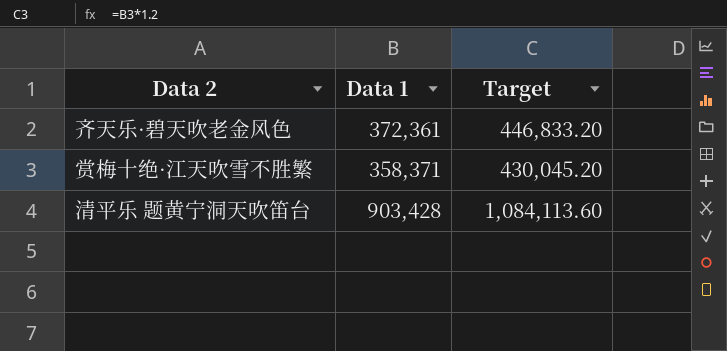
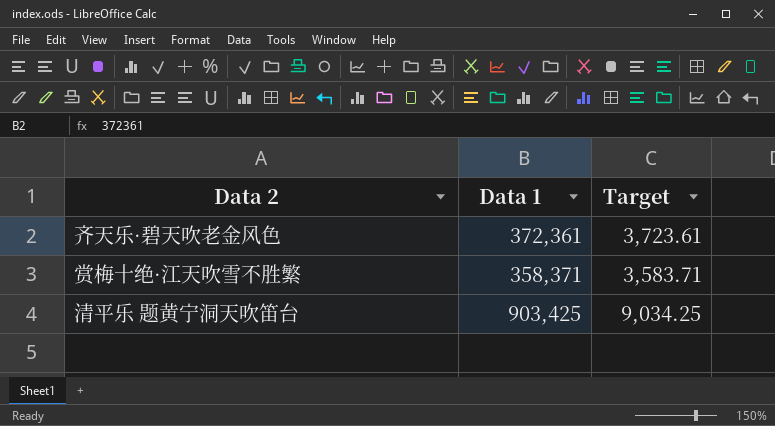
column Target | formula: [Data 1] * 1.2 -> [Data 1] * 0.01
清平乐 题黄宁洞天吹笛台 | Data 1: 903,428 -> 903,425

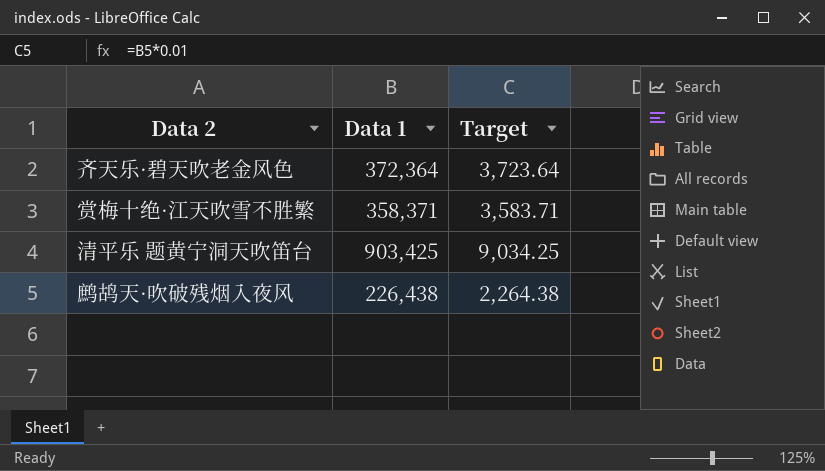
齐天乐·碧天吹老金风色 | Data 1: 372,361 -> 372,364
齐天乐·碧天吹老金风色 | Target: 3,723.61 -> 3,723.64
row 鹧鸪天·吹破残烟入夜风: none -> 226,438 | 2,264.38

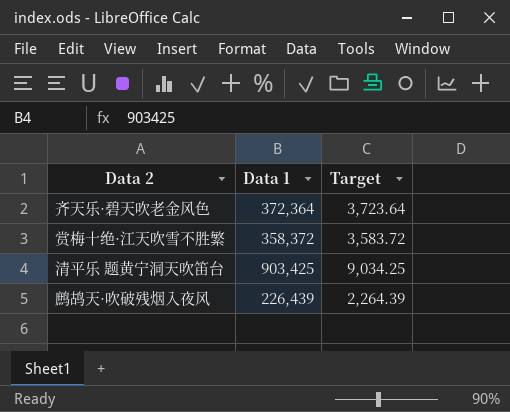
赏梅十绝·江天吹雪不胜繁 | Data 1: 358,371 -> 358,372
赏梅十绝·江天吹雪不胜繁 | Target: 3,583.71 -> 3,583.72
鹧鸪天·吹破残烟入夜风 | Data 1: 226,438 -> 226,439
鹧鸪天·吹破残烟入夜风 | Target: 2,264.38 -> 2,264.39

